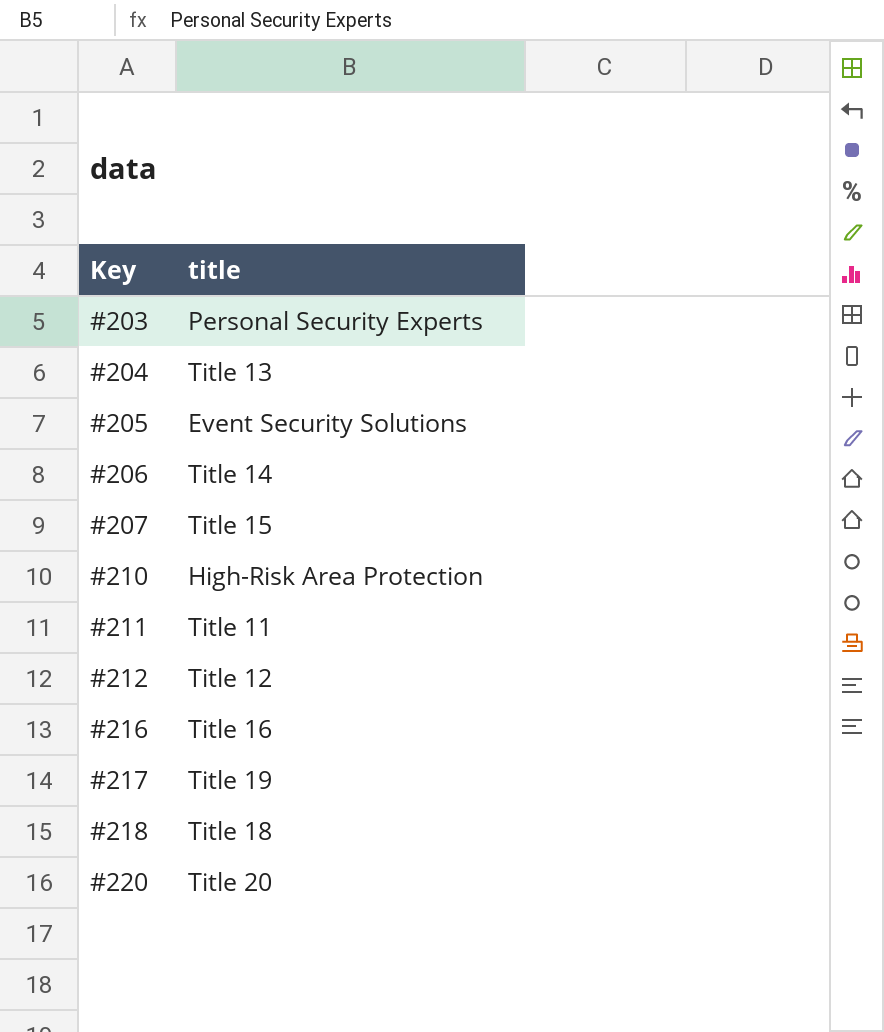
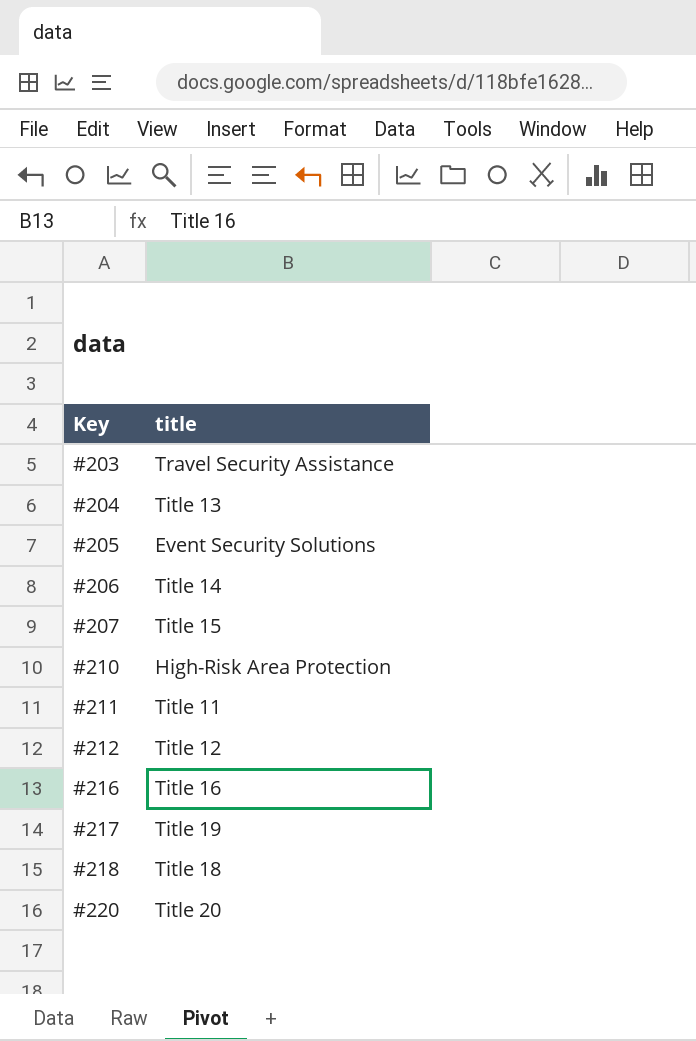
#203 | title: Personal Security Experts -> Travel Security Assistance

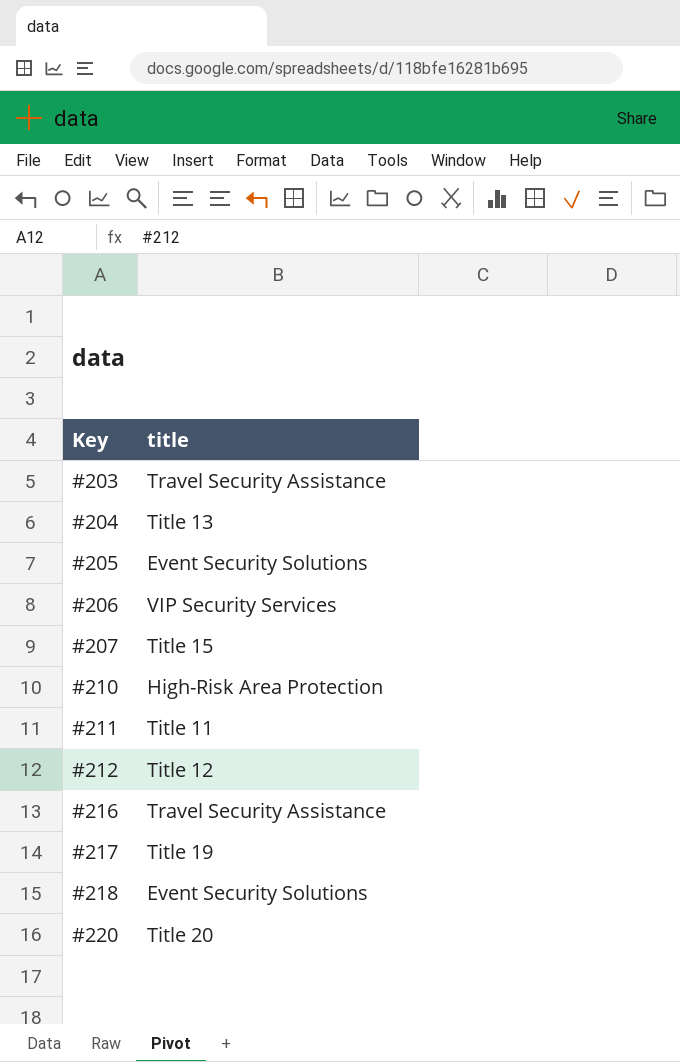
#206 | title: Title 14 -> VIP Security Services
#216 | title: Title 16 -> Travel Security Assistance
#218 | title: Title 18 -> Event Security Solutions

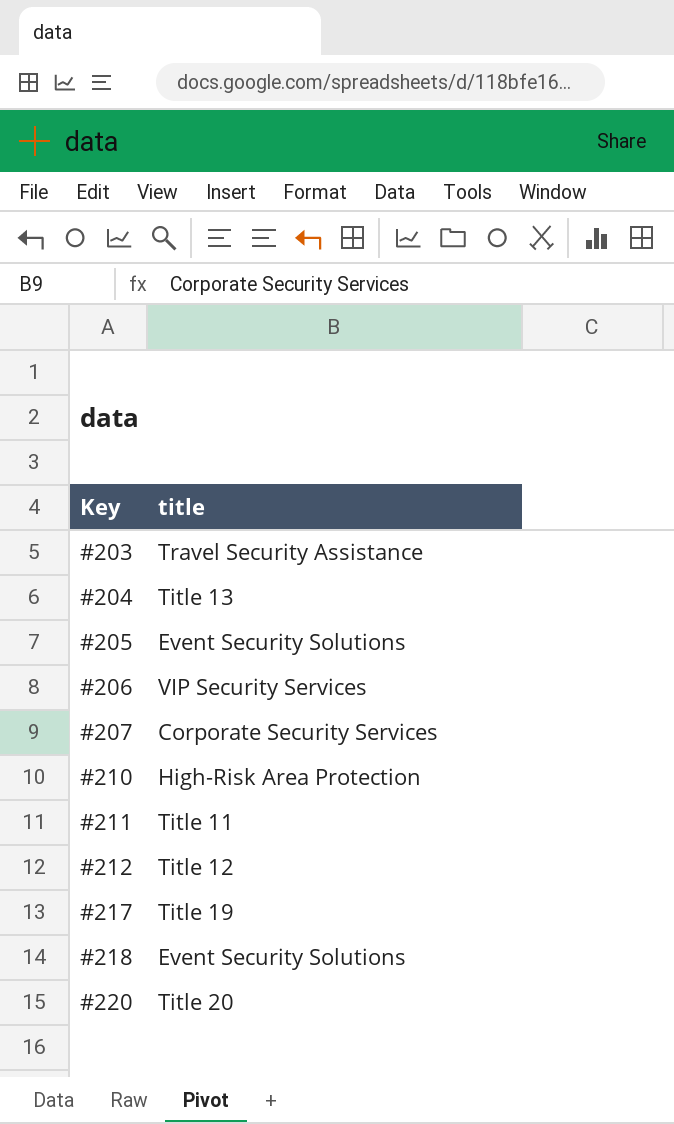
row #216: Travel Security Assistance -> none
#207 | title: Title 15 -> Corporate Security Services

